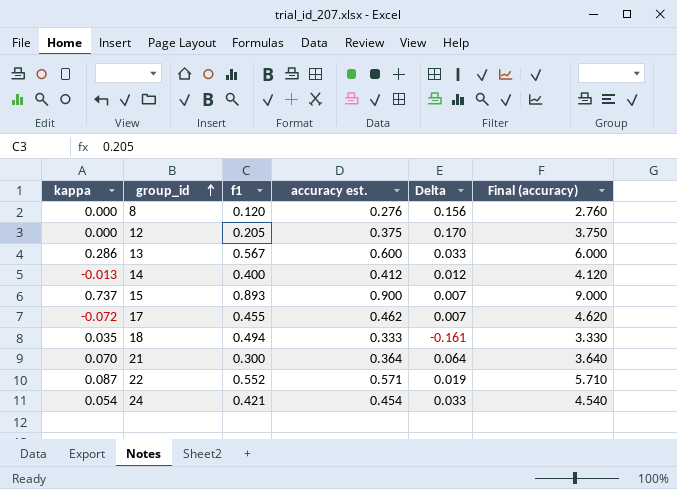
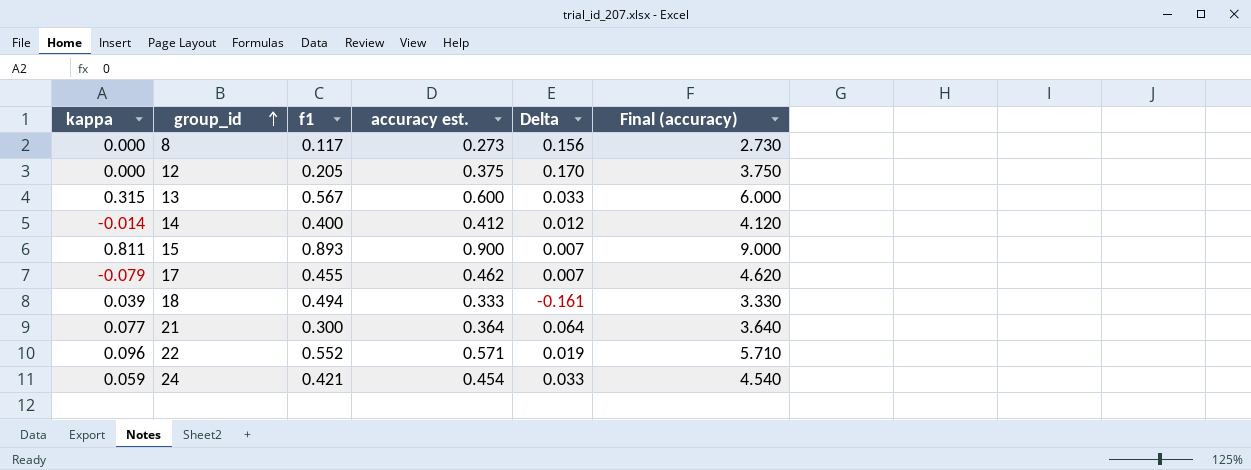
8 | f1: 0.120 -> 0.117
8 | accuracy est.: 0.276 -> 0.273
8 | Final (accuracy): 2.760 -> 2.730
13 | kappa: 0.286 -> 0.315
14 | kappa: -0.013 -> -0.014
15 | kappa: 0.737 -> 0.811
17 | kappa: -0.072 -> -0.079
18 | kappa: 0.035 -> 0.039
21 | kappa: 0.070 -> 0.077
22 | kappa: 0.087 -> 0.096
24 | kappa: 0.054 -> 0.059

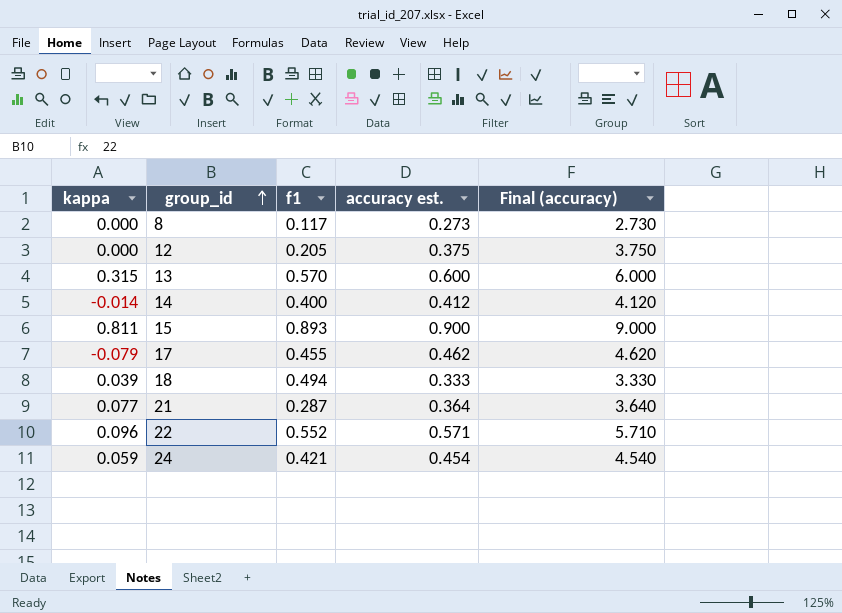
column Delta | formula: [accuracy est.] - [f1] -> none
13 | f1: 0.567 -> 0.570
21 | f1: 0.300 -> 0.287

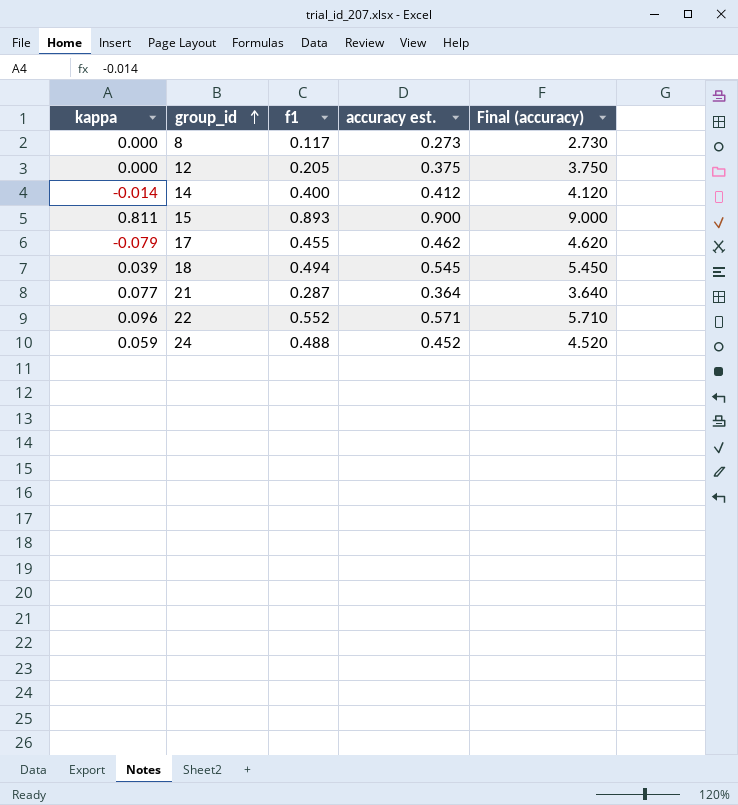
row 13: 0.315 | 0.570 | 0.600 | 6.000 -> none
18 | accuracy est.: 0.333 -> 0.545
18 | Final (accuracy): 3.330 -> 5.450
24 | f1: 0.421 -> 0.488
24 | accuracy est.: 0.454 -> 0.452
24 | Final (accuracy): 4.540 -> 4.520

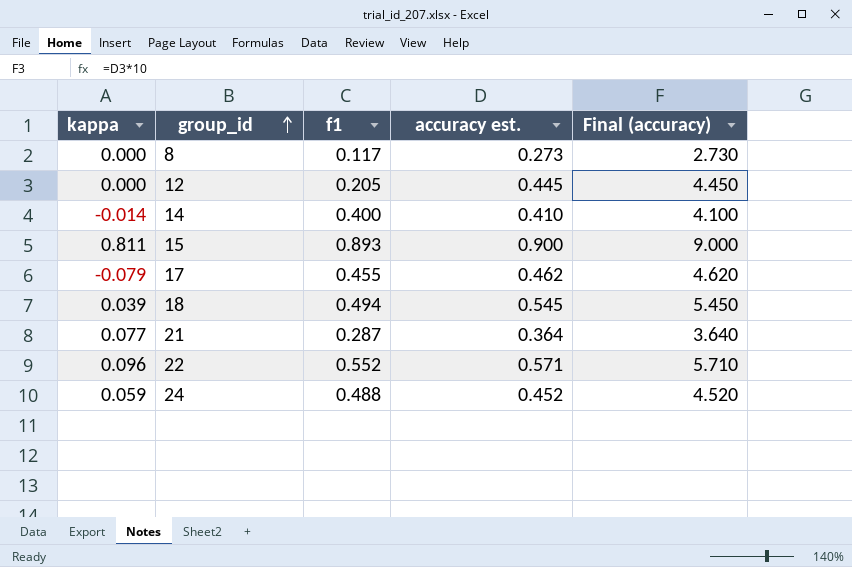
12 | accuracy est.: 0.375 -> 0.445
12 | Final (accuracy): 3.750 -> 4.450
14 | accuracy est.: 0.412 -> 0.410
14 | Final (accuracy): 4.120 -> 4.100

